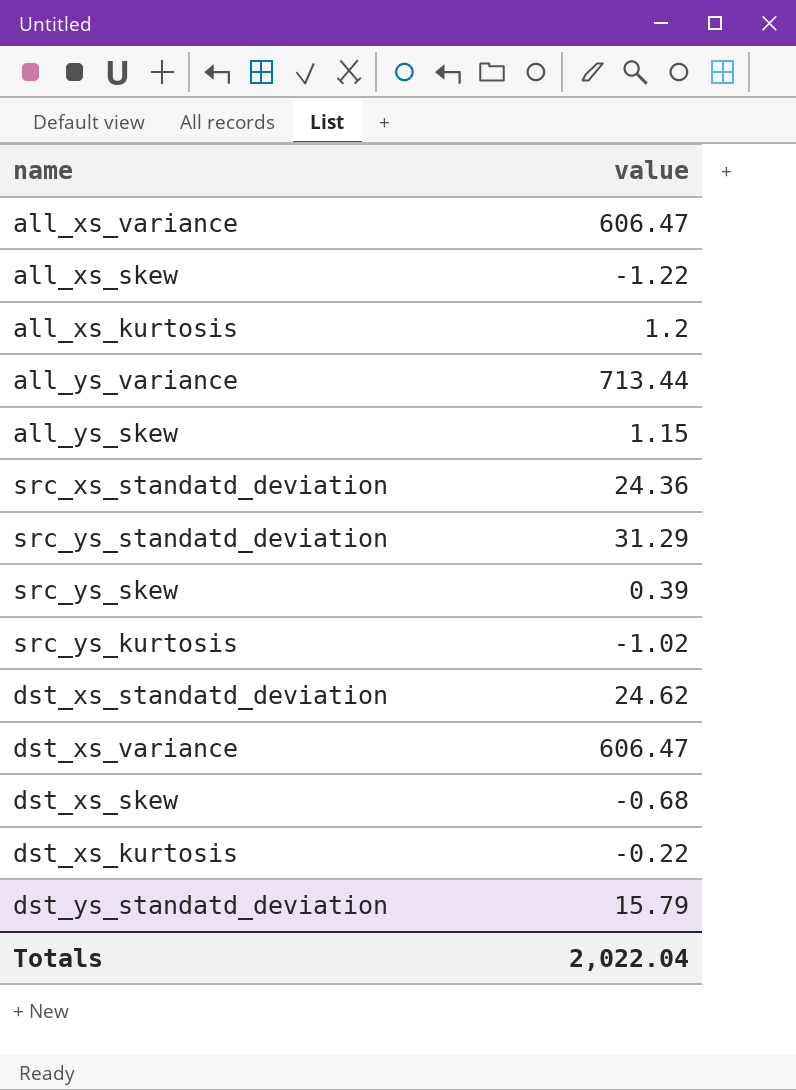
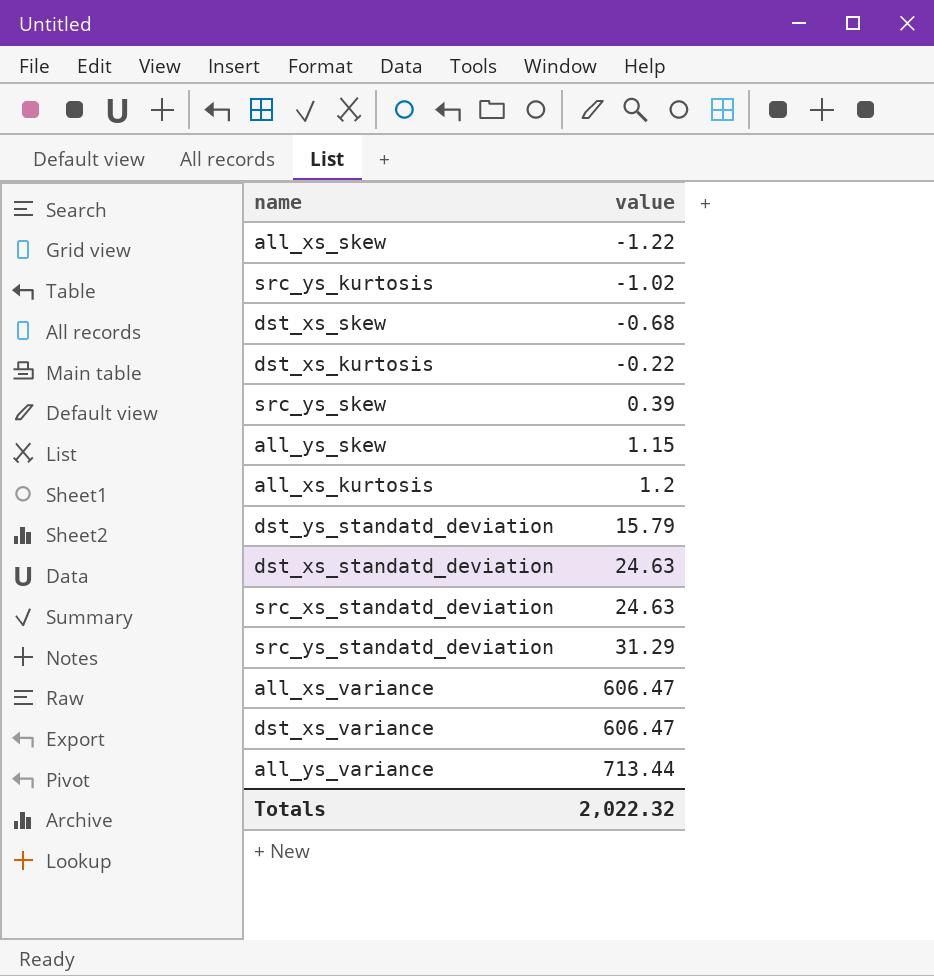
row order: none -> value ascending
dst_xs_standatd_deviation | value: 24.62 -> 24.63
src_xs_standatd_deviation | value: 24.36 -> 24.63
Totals | value: 2,022.04 -> 2,022.32

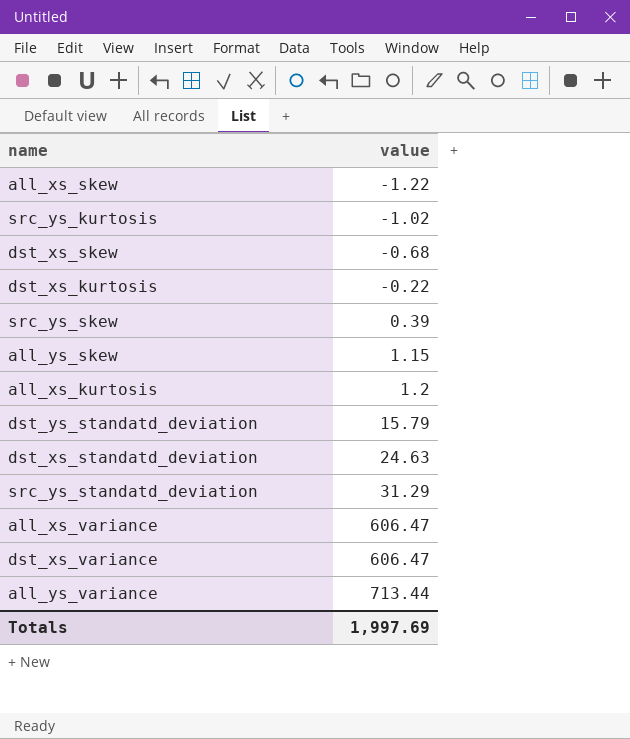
row src_xs_standatd_deviation: 24.63 -> none
Totals | value: 2,022.32 -> 1,997.69

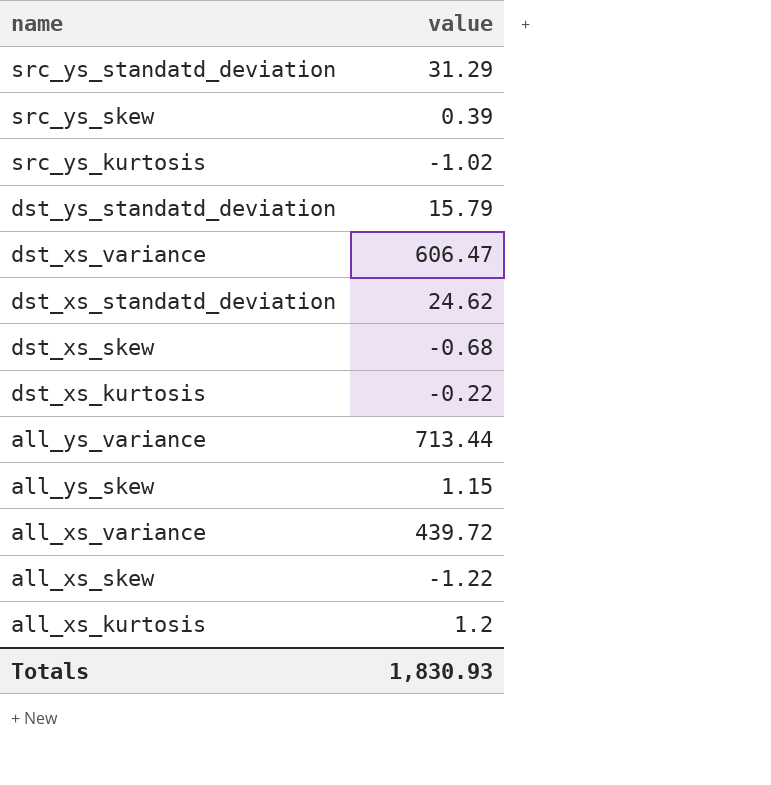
row order: value ascending -> name descending
dst_xs_standatd_deviation | value: 24.63 -> 24.62
all_xs_variance | value: 606.47 -> 439.72
Totals | value: 1,997.69 -> 1,830.93

